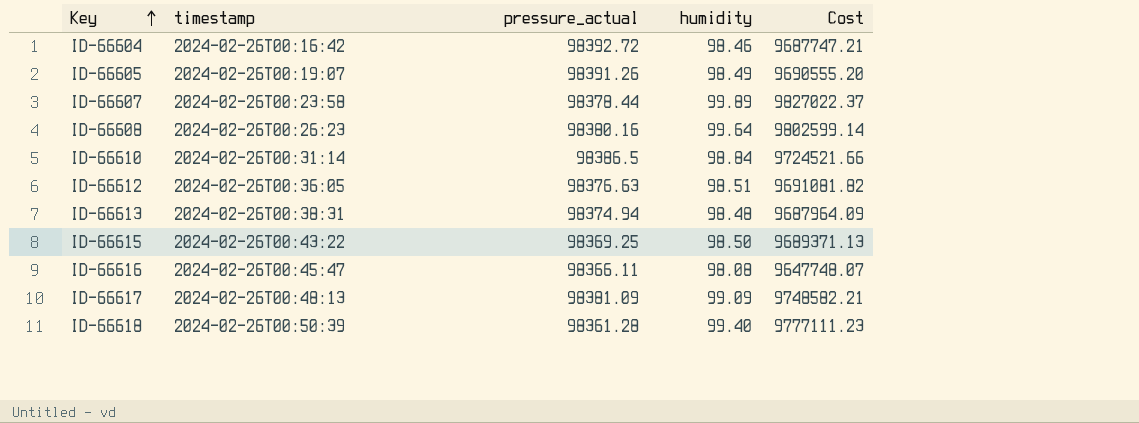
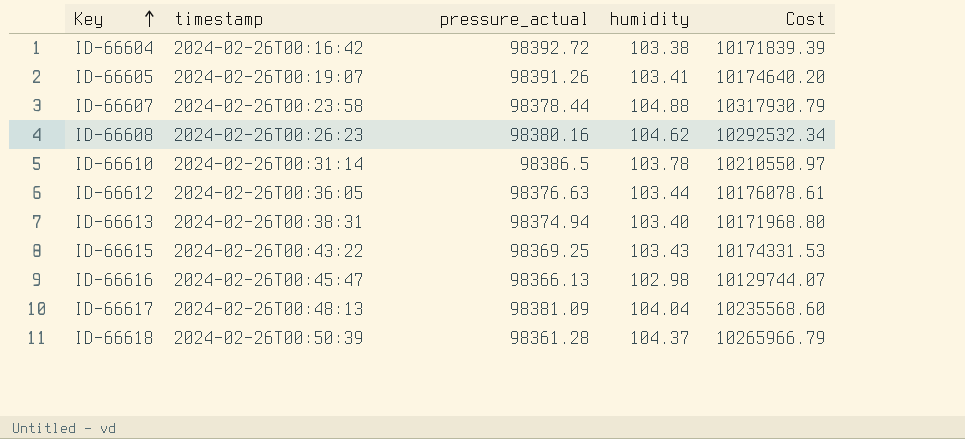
ID-66604 | humidity: 98.46 -> 103.38
ID-66604 | Cost: 9687747.21 -> 10171839.39
ID-66605 | humidity: 98.49 -> 103.41
ID-66605 | Cost: 9690555.20 -> 10174640.20
ID-66607 | humidity: 99.89 -> 104.88
ID-66607 | Cost: 9827022.37 -> 10317930.79
ID-66608 | humidity: 99.64 -> 104.62
ID-66608 | Cost: 9802599.14 -> 10292532.34
ID-66610 | humidity: 98.84 -> 103.78
ID-66610 | Cost: 9724521.66 -> 10210550.97
ID-66612 | humidity: 98.51 -> 103.44
ID-66612 | Cost: 9691081.82 -> 10176078.61
ID-66613 | humidity: 98.48 -> 103.40
ID-66613 | Cost: 9687964.09 -> 10171968.80
ID-66615 | humidity: 98.50 -> 103.43
ID-66615 | Cost: 9689371.13 -> 10174331.53
ID-66616 | pressure_actual: 98366.11 -> 98366.13
ID-66616 | humidity: 98.08 -> 102.98
ID-66616 | Cost: 9647748.07 -> 10129744.07
ID-66617 | humidity: 99.09 -> 104.04
ID-66617 | Cost: 9748582.21 -> 10235568.60
ID-66618 | humidity: 99.40 -> 104.37
ID-66618 | Cost: 9777111.23 -> 10265966.79

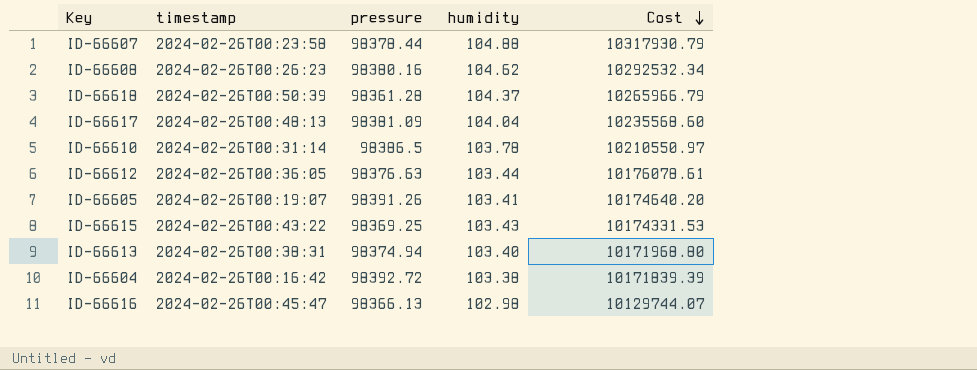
row order: Key ascending -> Cost descending
column name: pressure_actual -> pressure

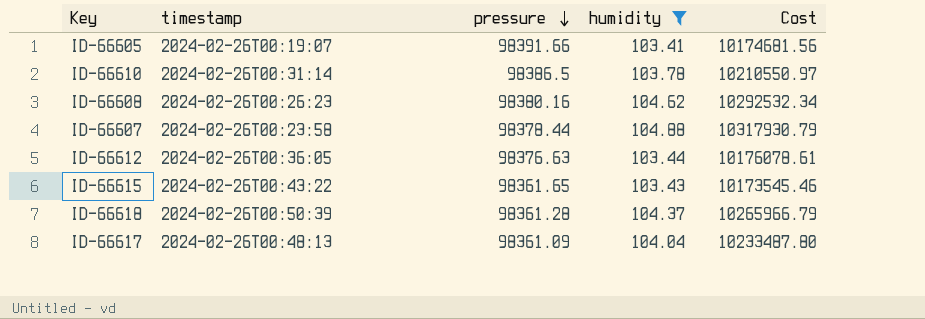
filter: none -> humidity >= 103.41
row order: Cost descending -> pressure descending
ID-66605 | pressure: 98391.26 -> 98391.66
ID-66605 | Cost: 10174640.20 -> 10174681.56
ID-66615 | pressure: 98369.25 -> 98361.65
ID-66615 | Cost: 10174331.53 -> 10173545.46
ID-66617 | pressure: 98381.09 -> 98361.09
ID-66617 | Cost: 10235568.60 -> 10233487.80

